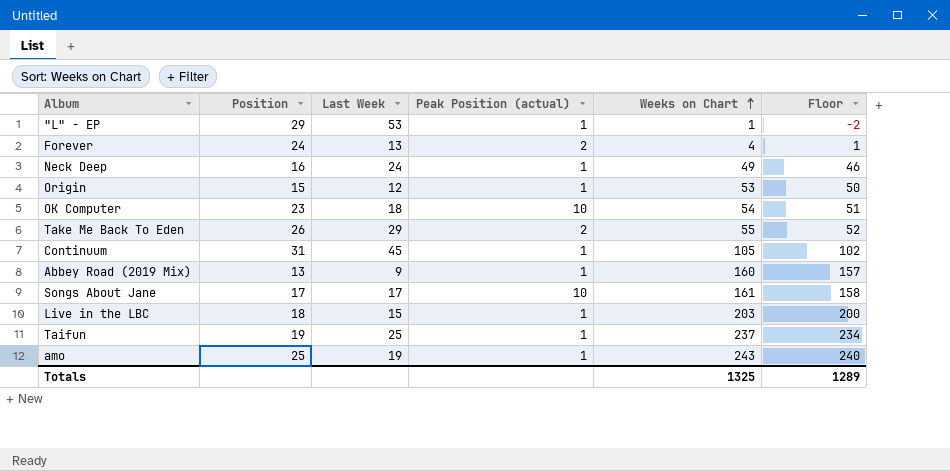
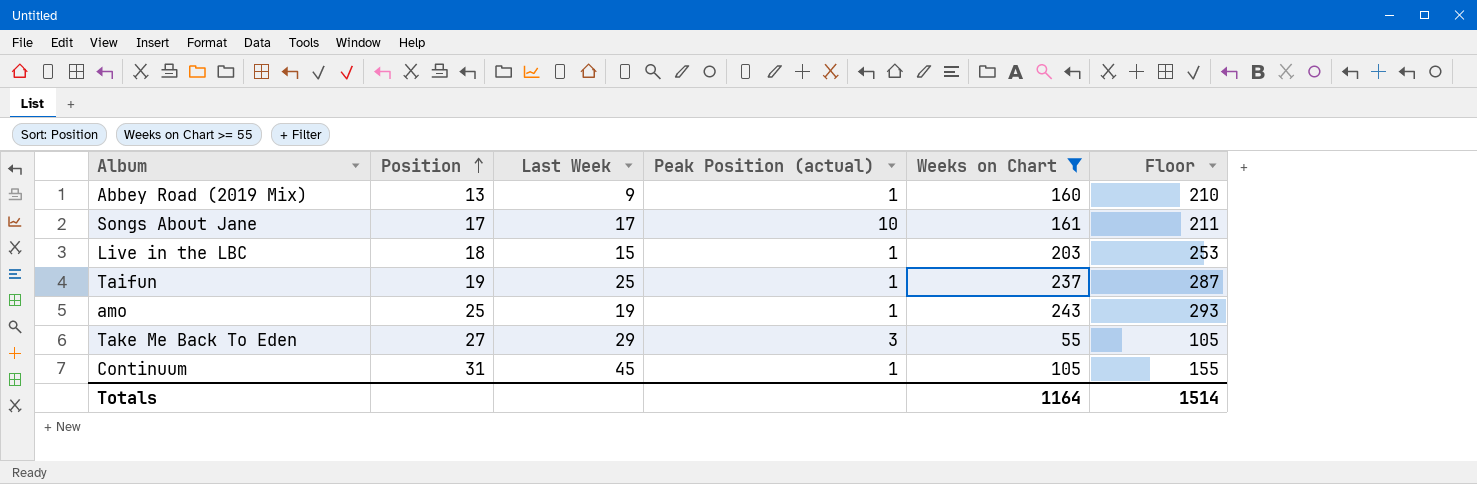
filter: none -> Weeks on Chart >= 55
row order: Weeks on Chart ascending -> Position ascending
column Floor | formula: [Weeks on Chart] - 3 -> [Weeks on Chart] + 50
Take Me Back To Eden | Position: 26 -> 27
Take Me Back To Eden | Peak Position (actual): 2 -> 3
Totals | Weeks on Chart: 1325 -> 1164
Totals | Floor: 1289 -> 1514

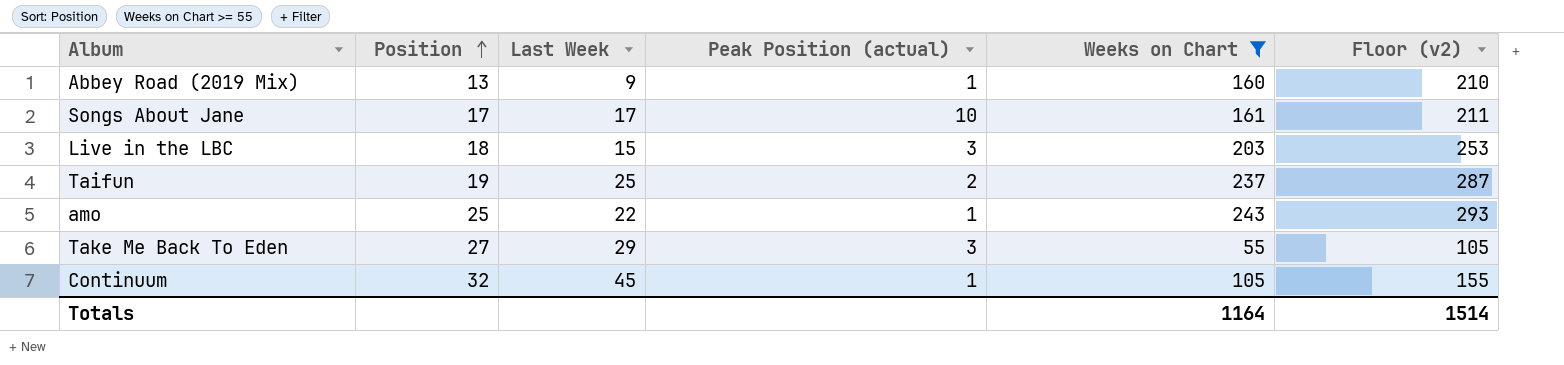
column name: Floor -> Floor (v2)
Live in the LBC | Peak Position (actual): 1 -> 3
Taifun | Peak Position (actual): 1 -> 2
amo | Last Week: 19 -> 22
Continuum | Position: 31 -> 32

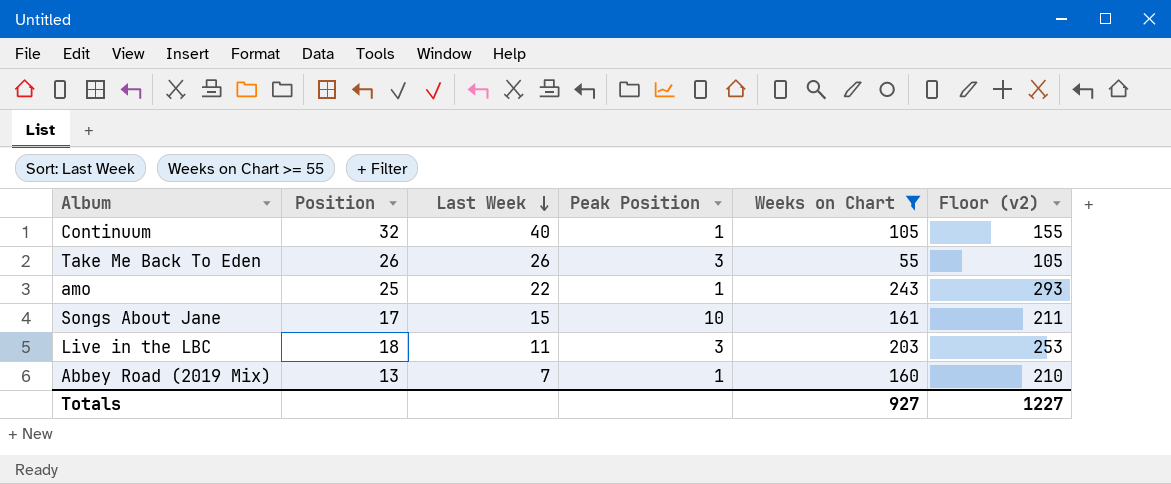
row order: Position ascending -> Last Week descending
column name: Peak Position (actual) -> Peak Position
row Taifun: 19 | 25 | 2 | 237 | 287 -> none
Continuum | Last Week: 45 -> 40
Take Me Back To Eden | Position: 27 -> 26
Take Me Back To Eden | Last Week: 29 -> 26
Songs About Jane | Last Week: 17 -> 15
Live in the LBC | Last Week: 15 -> 11
Abbey Road (2019 Mix) | Last Week: 9 -> 7
Totals | Weeks on Chart: 1164 -> 927
Totals | Floor (v2): 1514 -> 1227

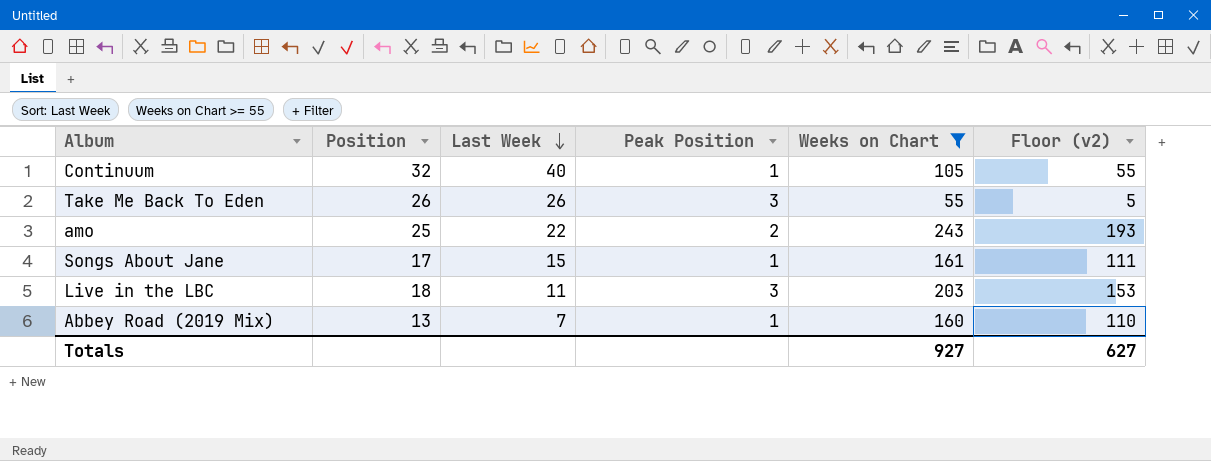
column Floor (v2) | formula: [Weeks on Chart] + 50 -> [Weeks on Chart] - 50
amo | Peak Position: 1 -> 2
Songs About Jane | Peak Position: 10 -> 1
Totals | Floor (v2): 1227 -> 627

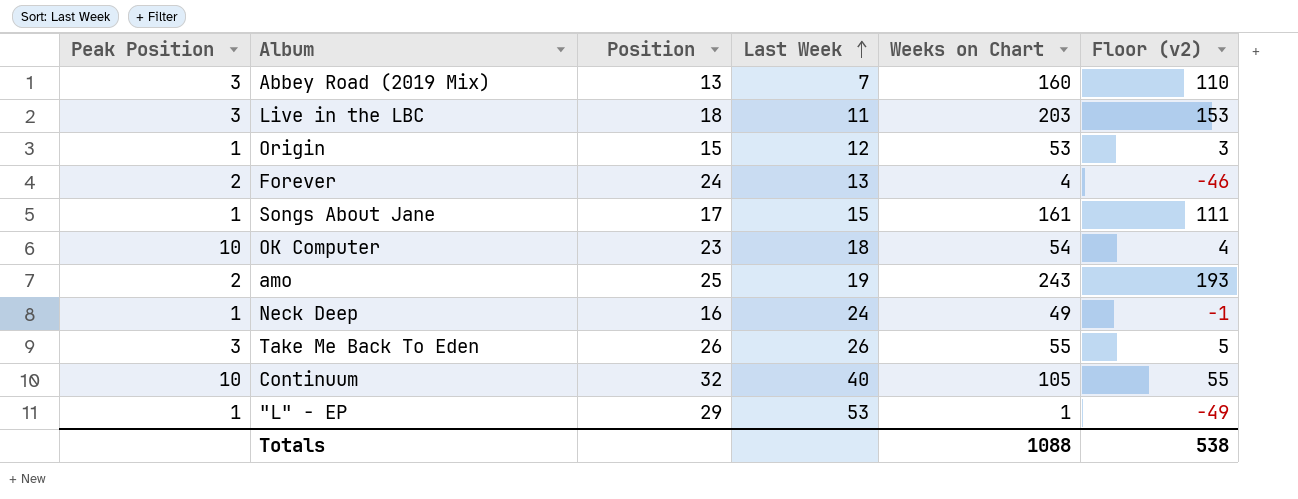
filter: Weeks on Chart >= 55 -> none
row order: Last Week descending -> Last Week ascending
column Peak Position | position: 4 -> 1
Abbey Road (2019 Mix) | Peak Position: 1 -> 3
amo | Last Week: 22 -> 19
Continuum | Peak Position: 1 -> 10
Totals | Weeks on Chart: 927 -> 1088
Totals | Floor (v2): 627 -> 538

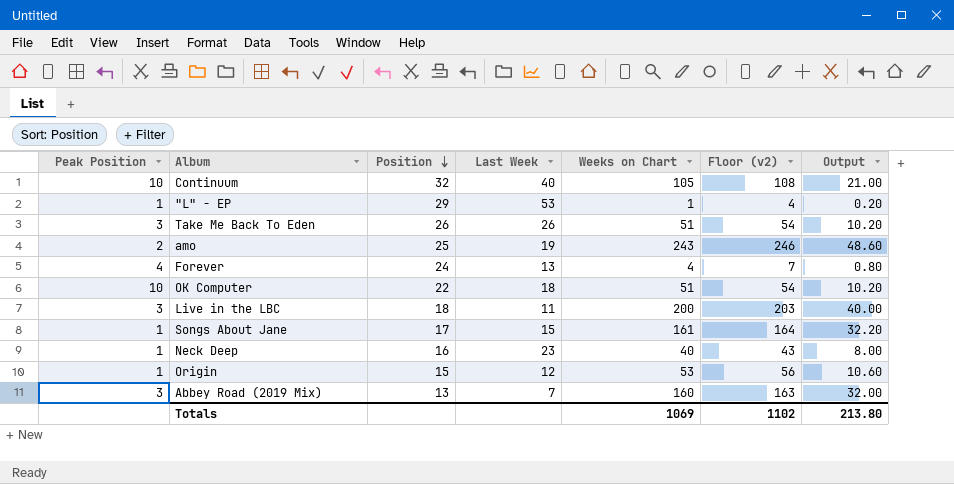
row order: Last Week ascending -> Position descending
column Floor (v2) | formula: [Weeks on Chart] - 50 -> [Weeks on Chart] + 3
column Output | formula: none -> [Weeks on Chart] * 0.2
Take Me Back To Eden | Weeks on Chart: 55 -> 51
Forever | Peak Position: 2 -> 4
OK Computer | Position: 23 -> 22
OK Computer | Weeks on Chart: 54 -> 51
Live in the LBC | Weeks on Chart: 203 -> 200
Neck Deep | Last Week: 24 -> 23
Neck Deep | Weeks on Chart: 49 -> 40
Totals | Weeks on Chart: 1088 -> 1069
Totals | Floor (v2): 538 -> 1102

